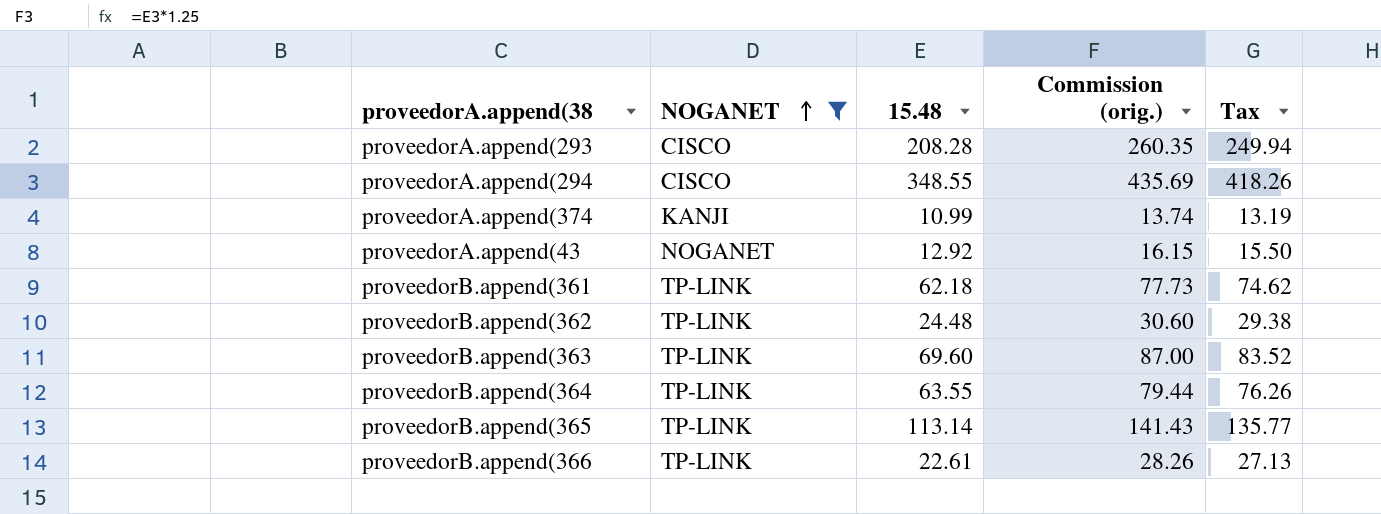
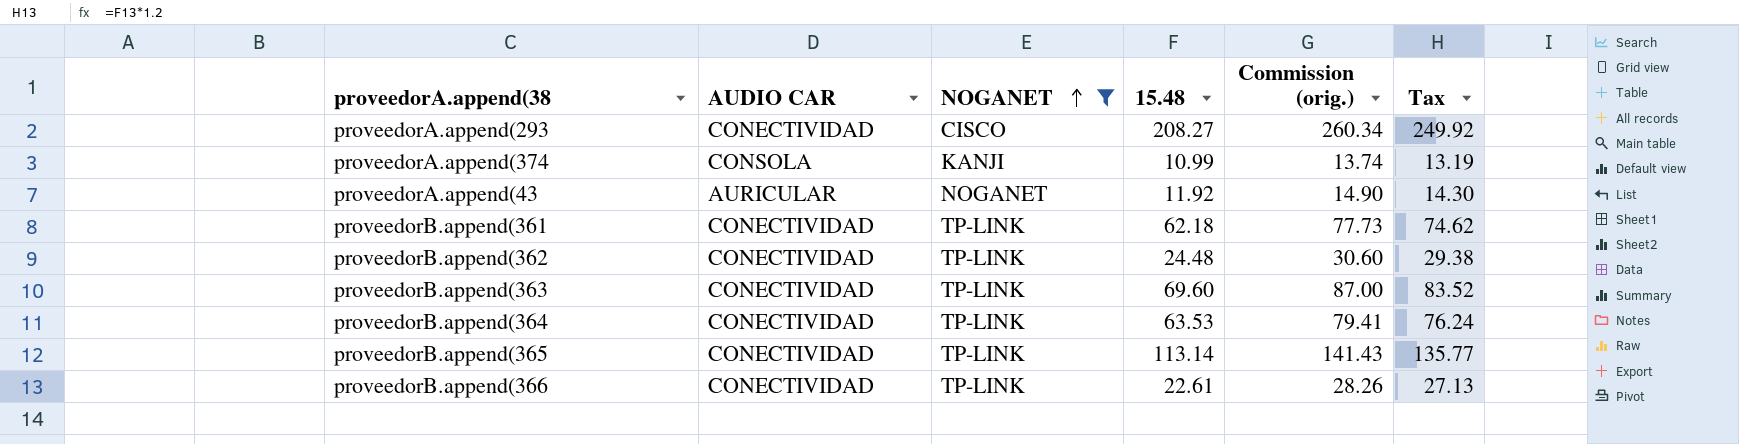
column AUDIO CAR | position: none -> 2
row proveedorA.append(294: CISCO | 348.55 | 435.69 | 418.26 -> none
proveedorA.append(293 | 15.48: 208.28 -> 208.27
proveedorA.append(293 | Commission (orig.): 260.35 -> 260.34
proveedorA.append(293 | Tax: 249.94 -> 249.92
proveedorA.append(43 | 15.48: 12.92 -> 11.92
proveedorA.append(43 | Commission (orig.): 16.15 -> 14.90
proveedorA.append(43 | Tax: 15.50 -> 14.30
proveedorB.append(364 | 15.48: 63.55 -> 63.53
proveedorB.append(364 | Commission (orig.): 79.44 -> 79.41
proveedorB.append(364 | Tax: 76.26 -> 76.24

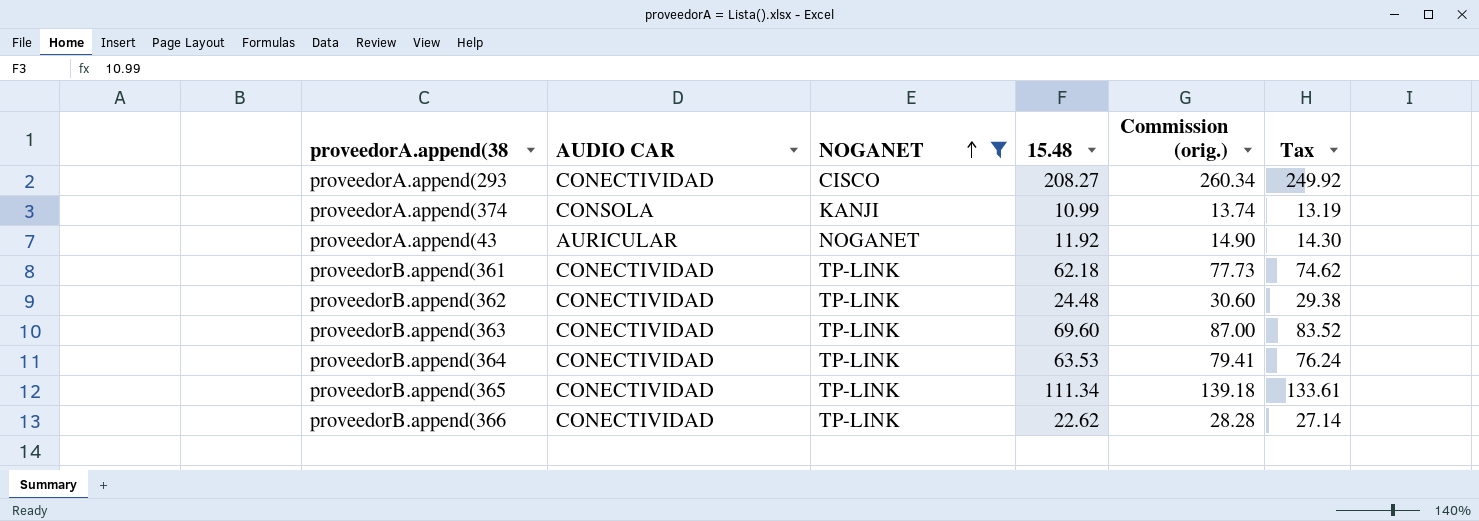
proveedorB.append(365 | 15.48: 113.14 -> 111.34
proveedorB.append(365 | Commission (orig.): 141.43 -> 139.18
proveedorB.append(365 | Tax: 135.77 -> 133.61
proveedorB.append(366 | 15.48: 22.61 -> 22.62
proveedorB.append(366 | Commission (orig.): 28.26 -> 28.28
proveedorB.append(366 | Tax: 27.13 -> 27.14

